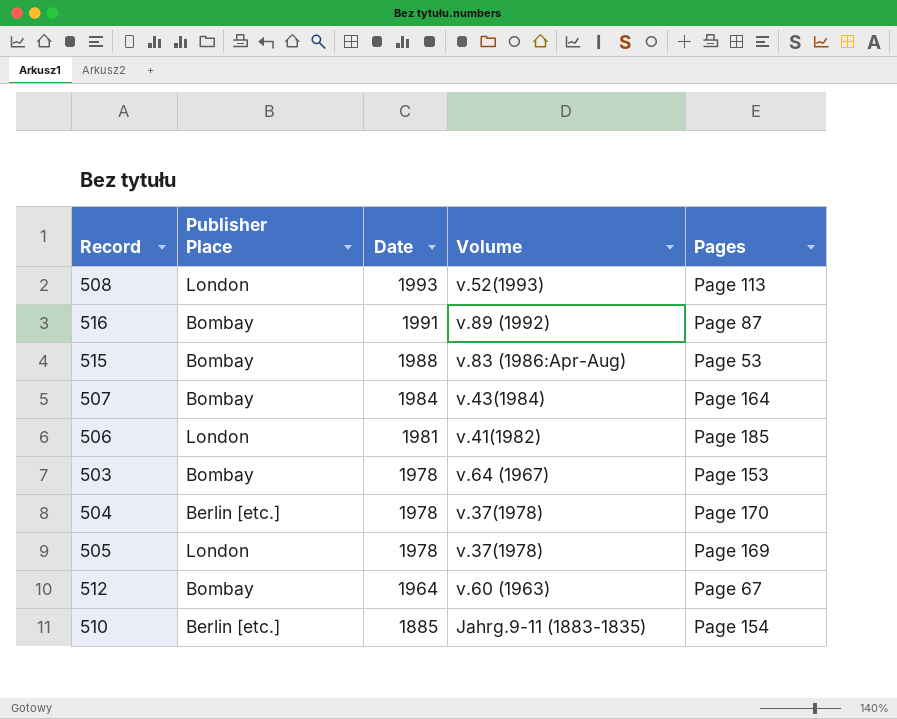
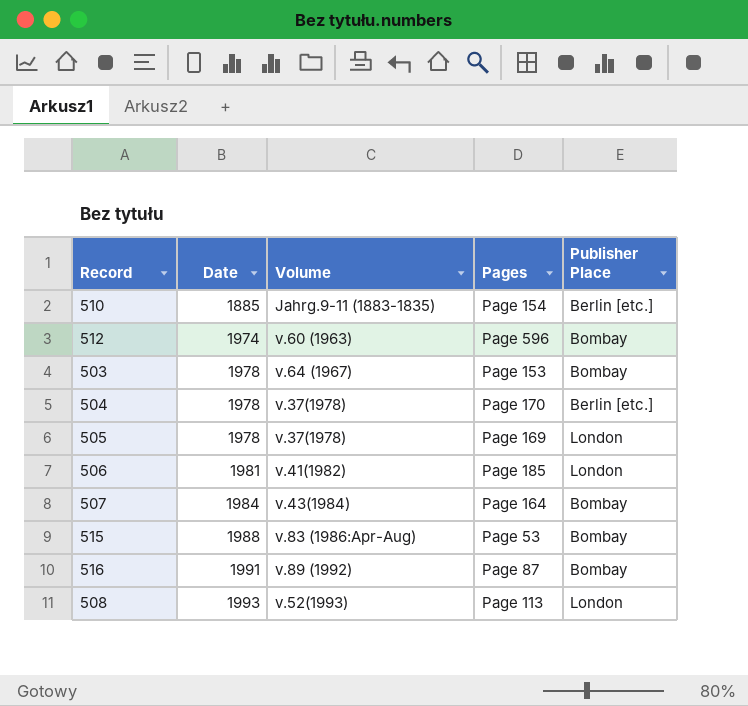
row order: Date descending -> Date ascending
column Publisher Place | position: 2 -> 5
512 | Date: 1964 -> 1974
512 | Pages: Page 67 -> Page 596

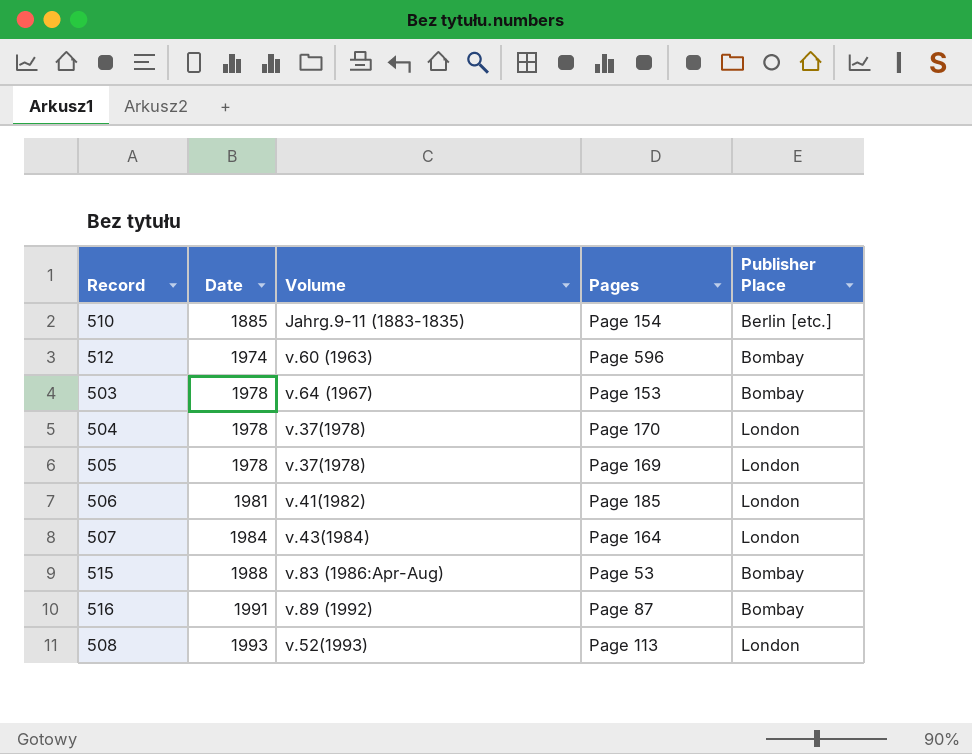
504 | Publisher Place: Berlin [etc.] -> London
507 | Publisher Place: Bombay -> London

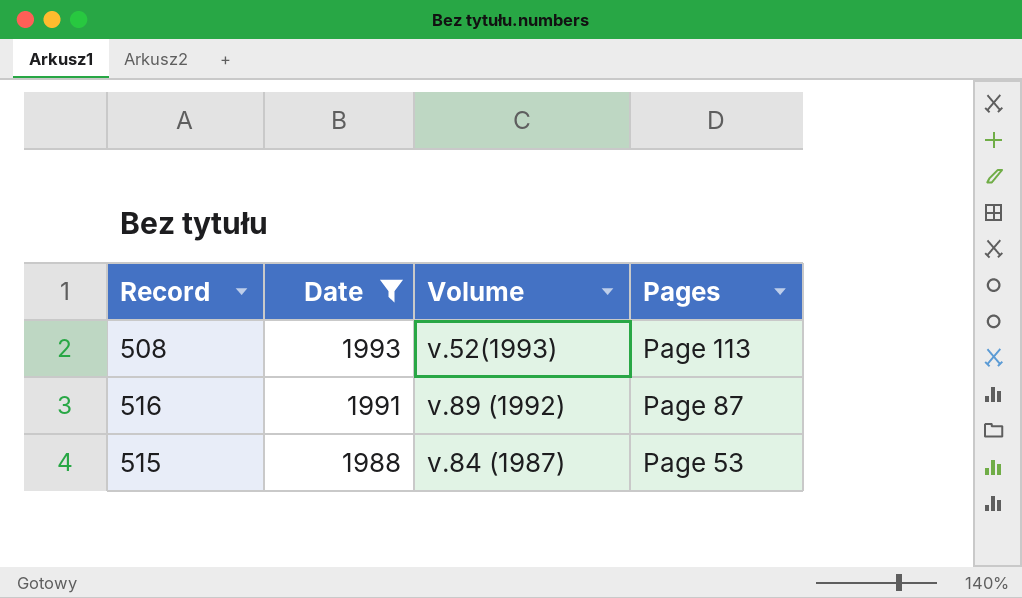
filter: none -> Date >= 1988
row order: Date ascending -> Date descending
column Publisher Place | position: 5 -> none
515 | Volume: v.83 (1986:Apr-Aug) -> v.84 (1987)

